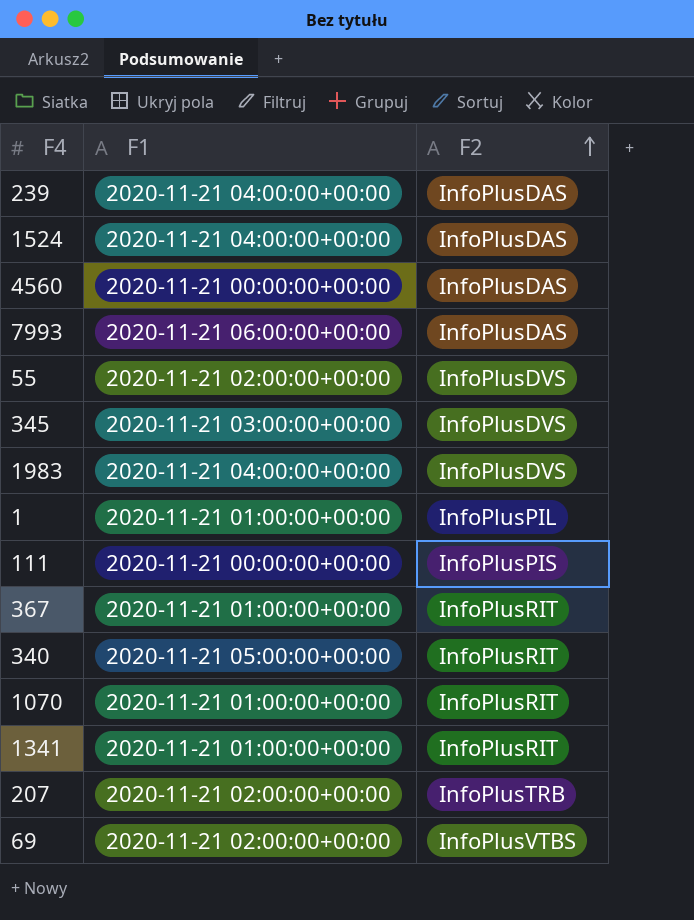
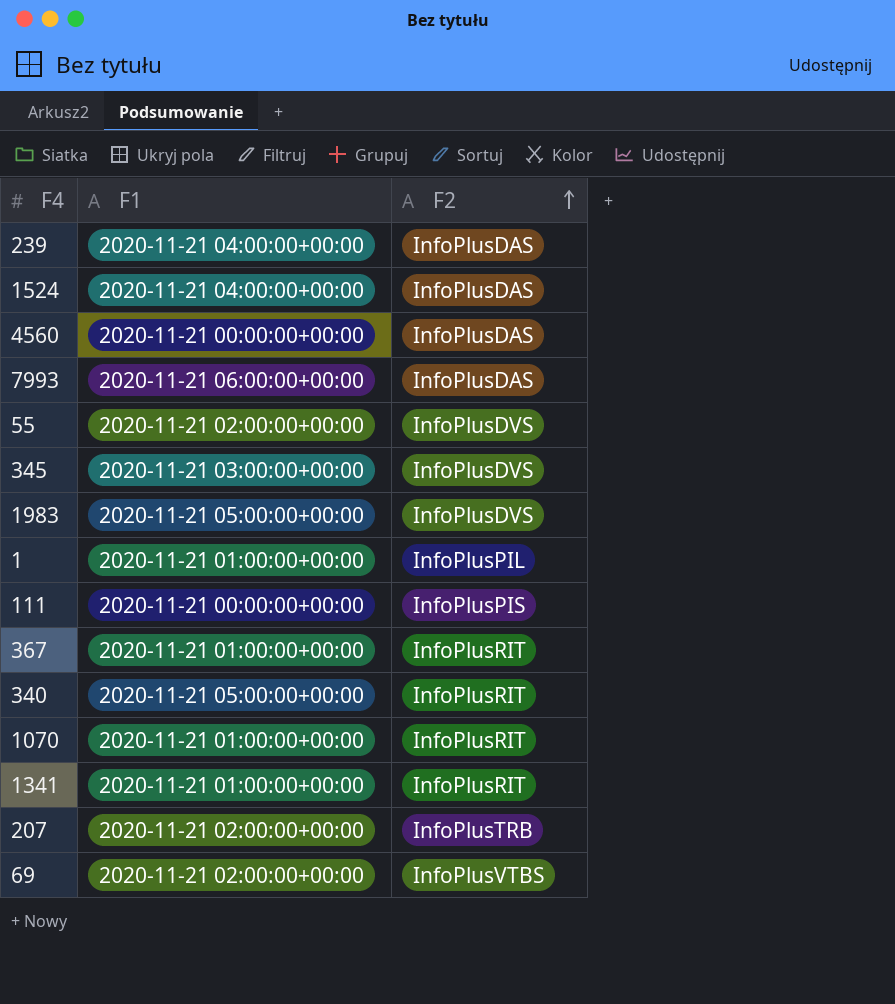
1983 | F1: 2020-11-21 04:00:00+00:00 -> 2020-11-21 05:00:00+00:00

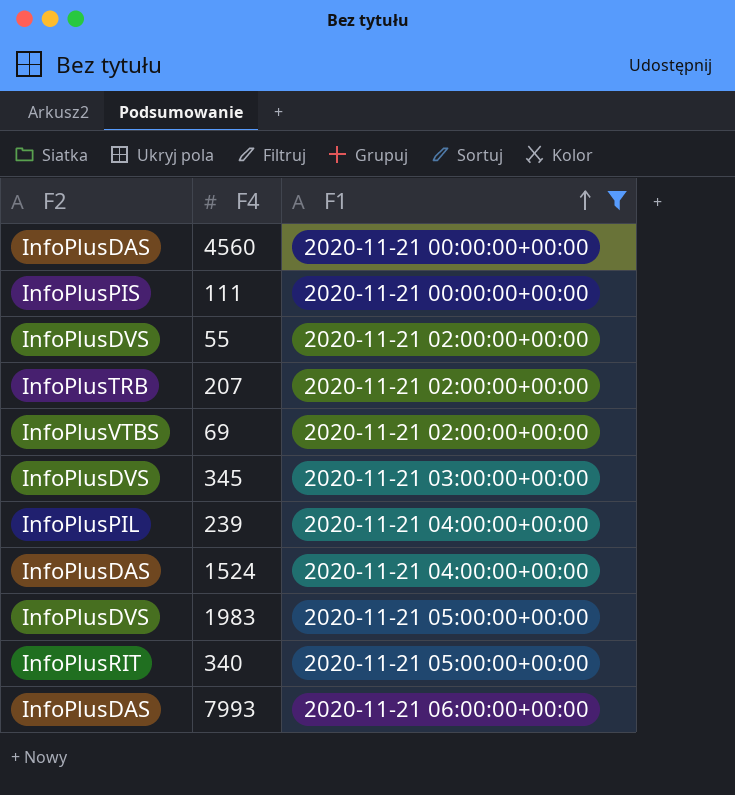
filter: none -> F1 != 2020-11-21 01:00:00+00:00
row order: F2 ascending -> F1 ascending
column F2 | position: 3 -> 1
239 | F2: InfoPlusDAS -> InfoPlusPIL

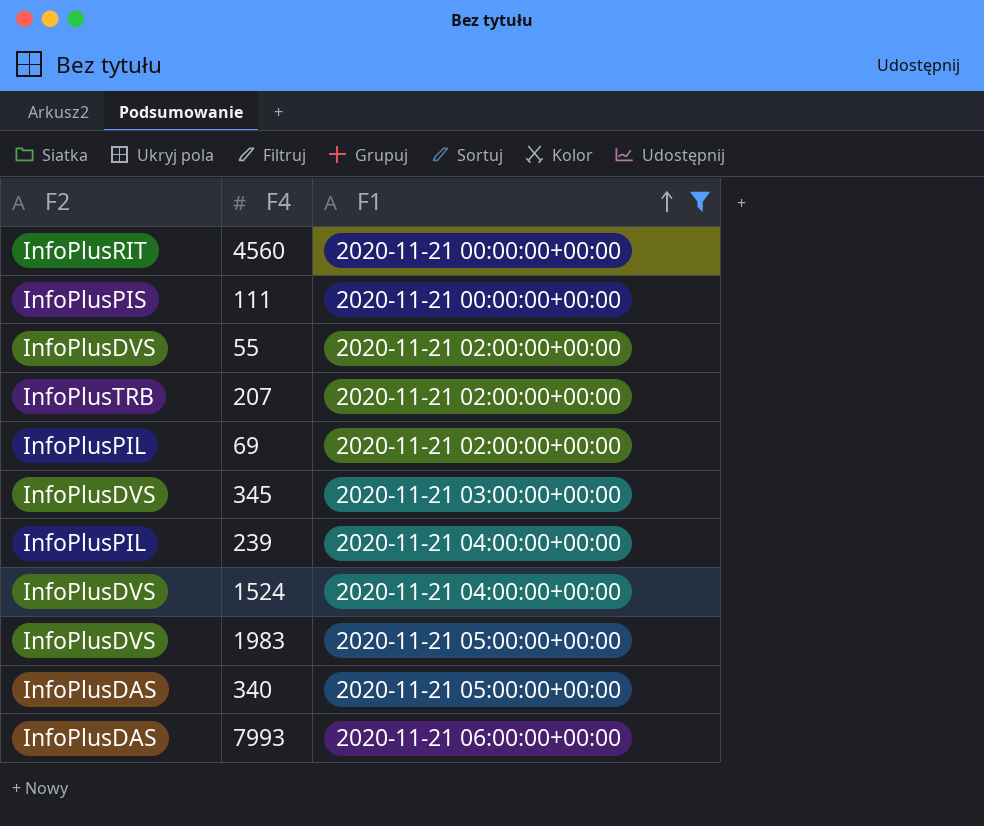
4560 | F2: InfoPlusDAS -> InfoPlusRIT
69 | F2: InfoPlusVTBS -> InfoPlusPIL
1524 | F2: InfoPlusDAS -> InfoPlusDVS
340 | F2: InfoPlusRIT -> InfoPlusDAS

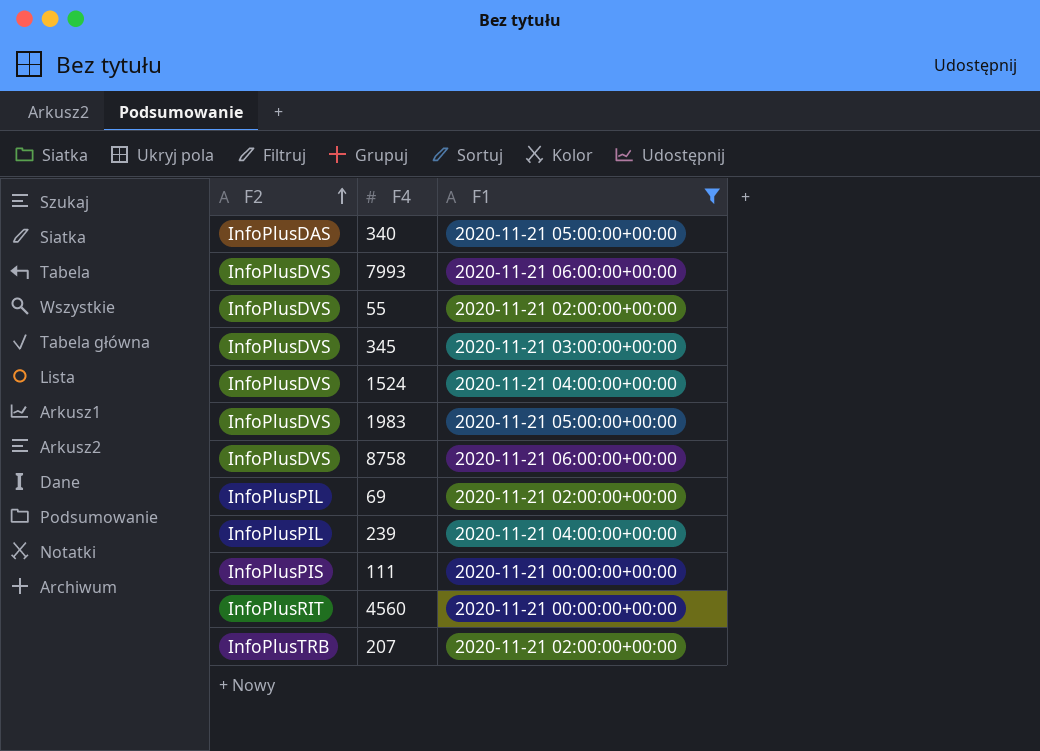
row order: F1 ascending -> F2 ascending
7993 | F2: InfoPlusDAS -> InfoPlusDVS
row 8758: none -> InfoPlusDVS | 2020-11-21 06:00:00+00:00

